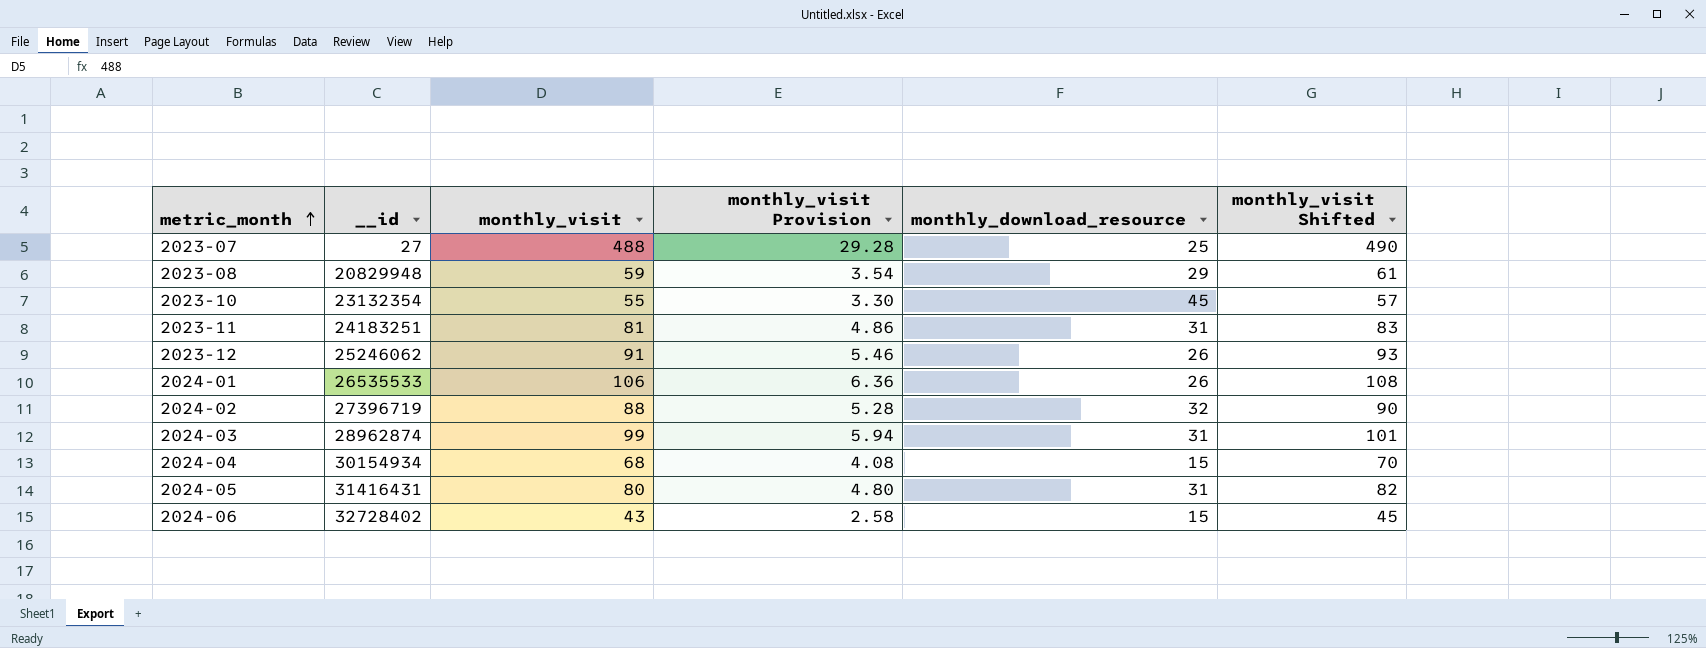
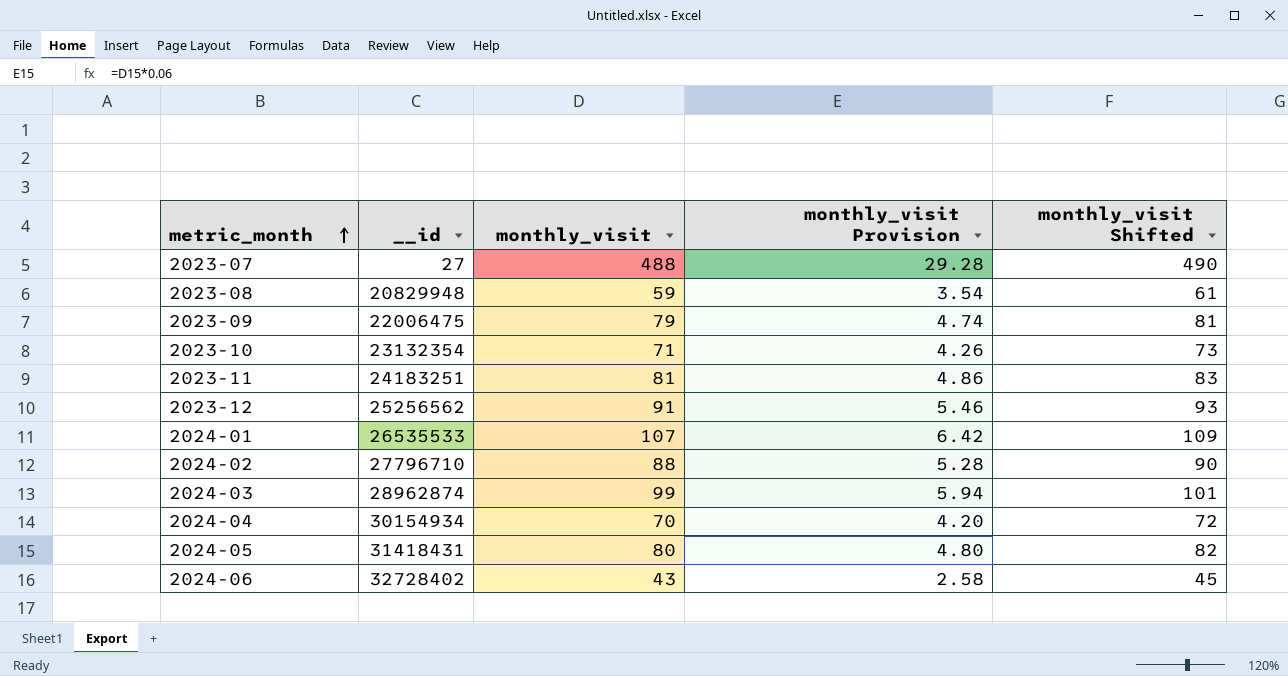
column monthly_download_resource | position: 5 -> none
row 2023-09: none -> 22006475 | 79 | 4.74 | 81
2023-10 | monthly_visit: 55 -> 71
2023-10 | monthly_visit Provision: 3.30 -> 4.26
2023-10 | monthly_visit Shifted: 57 -> 73
2023-12 | __id: 25246062 -> 25256562
2024-01 | monthly_visit: 106 -> 107
2024-01 | monthly_visit Provision: 6.36 -> 6.42
2024-01 | monthly_visit Shifted: 108 -> 109
2024-02 | __id: 27396719 -> 27796710
2024-04 | monthly_visit: 68 -> 70
2024-04 | monthly_visit Provision: 4.08 -> 4.20
2024-04 | monthly_visit Shifted: 70 -> 72
2024-05 | __id: 31416431 -> 31418431

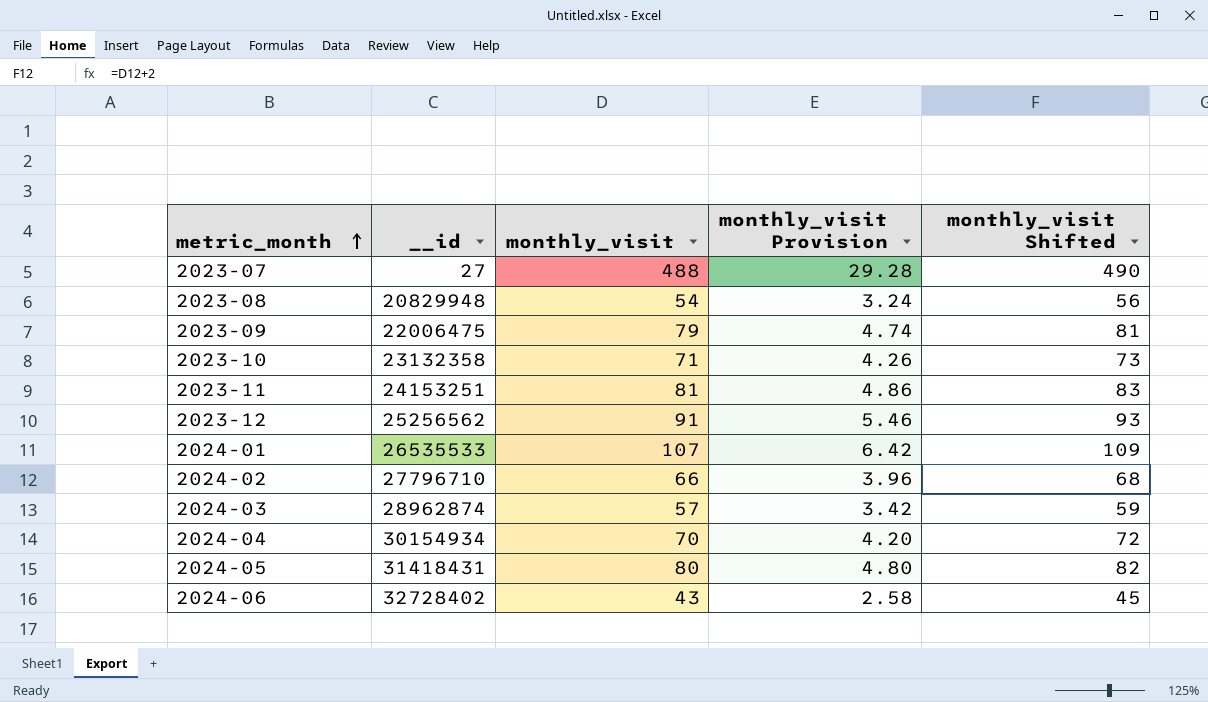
2023-08 | monthly_visit: 59 -> 54
2023-08 | monthly_visit Provision: 3.54 -> 3.24
2023-08 | monthly_visit Shifted: 61 -> 56
2023-10 | __id: 23132354 -> 23132358
2023-11 | __id: 24183251 -> 24153251
2024-02 | monthly_visit: 88 -> 66
2024-02 | monthly_visit Provision: 5.28 -> 3.96
2024-02 | monthly_visit Shifted: 90 -> 68
2024-03 | monthly_visit: 99 -> 57
2024-03 | monthly_visit Provision: 5.94 -> 3.42
2024-03 | monthly_visit Shifted: 101 -> 59

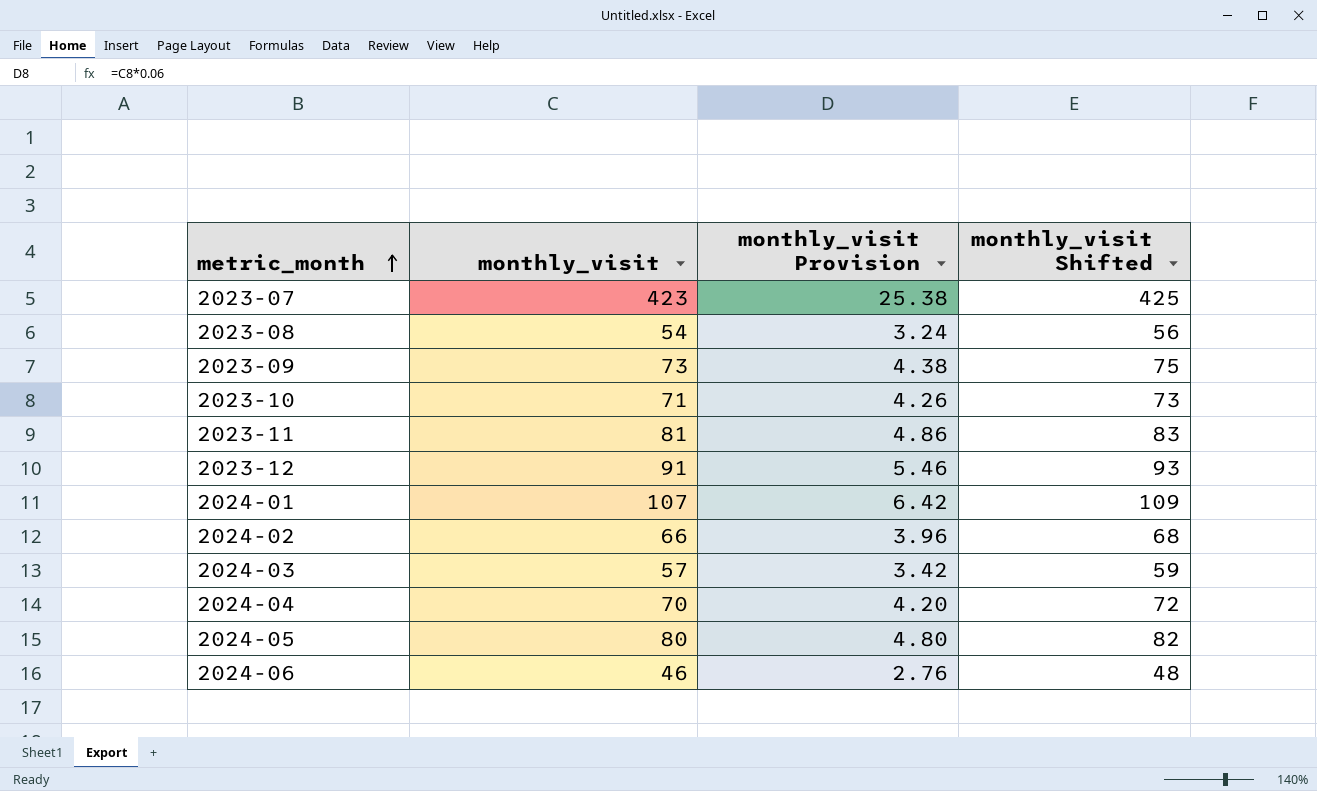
column __id | position: 2 -> none
2023-07 | monthly_visit: 488 -> 423
2023-07 | monthly_visit Provision: 29.28 -> 25.38
2023-07 | monthly_visit Shifted: 490 -> 425
2023-09 | monthly_visit: 79 -> 73
2023-09 | monthly_visit Provision: 4.74 -> 4.38
2023-09 | monthly_visit Shifted: 81 -> 75
2024-06 | monthly_visit: 43 -> 46
2024-06 | monthly_visit Provision: 2.58 -> 2.76
2024-06 | monthly_visit Shifted: 45 -> 48

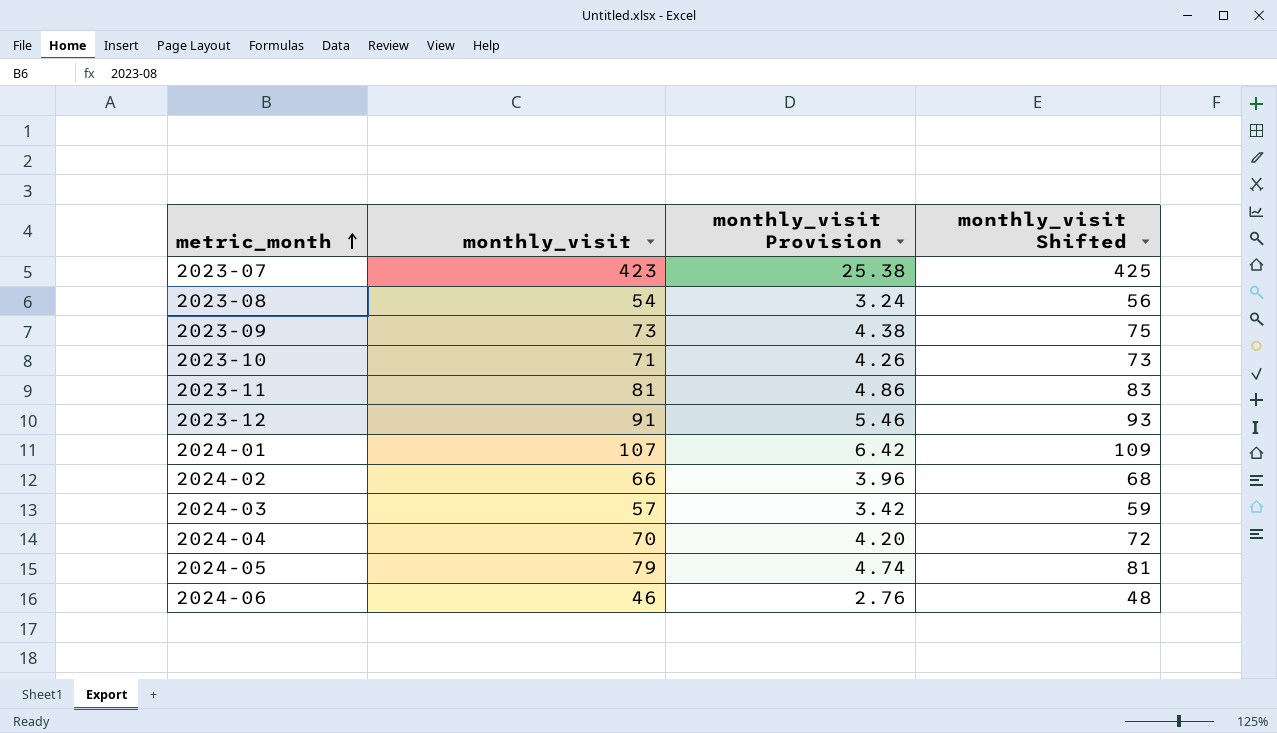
2024-05 | monthly_visit: 80 -> 79
2024-05 | monthly_visit Provision: 4.80 -> 4.74
2024-05 | monthly_visit Shifted: 82 -> 81

